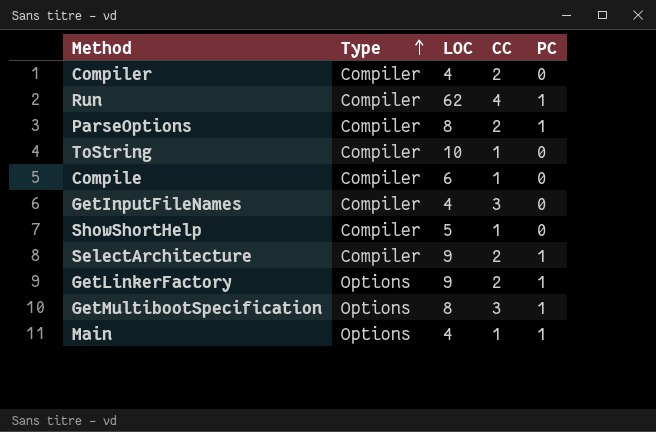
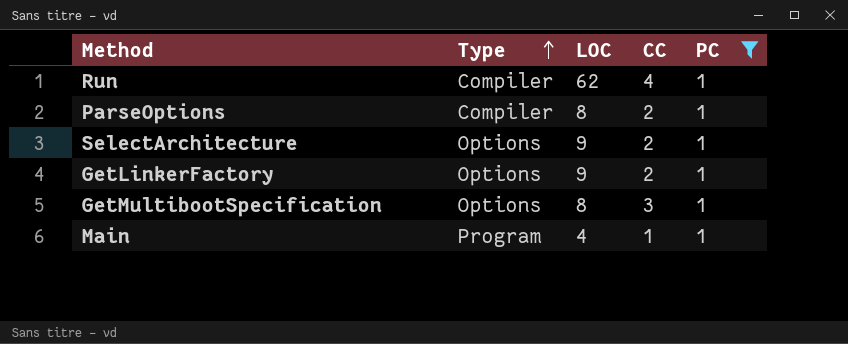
filter: none -> PC = 1
SelectArchitecture | Type: Compiler -> Options
Main | Type: Options -> Program

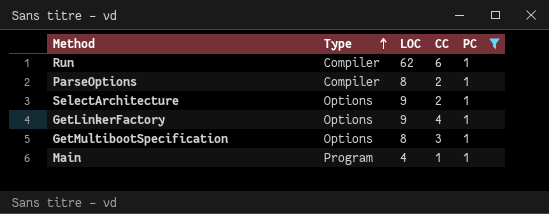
Run | CC: 4 -> 6
GetLinkerFactory | CC: 2 -> 4

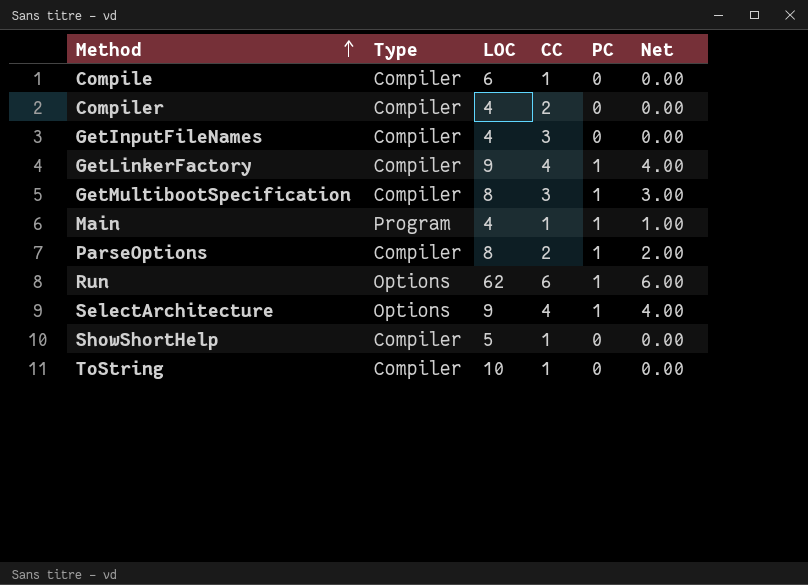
filter: PC = 1 -> none
row order: Type ascending -> Method ascending
column Net | formula: none -> [CC] * [PC]
GetLinkerFactory | Type: Options -> Compiler
GetMultibootSpecification | Type: Options -> Compiler
Run | Type: Compiler -> Options
SelectArchitecture | CC: 2 -> 4

